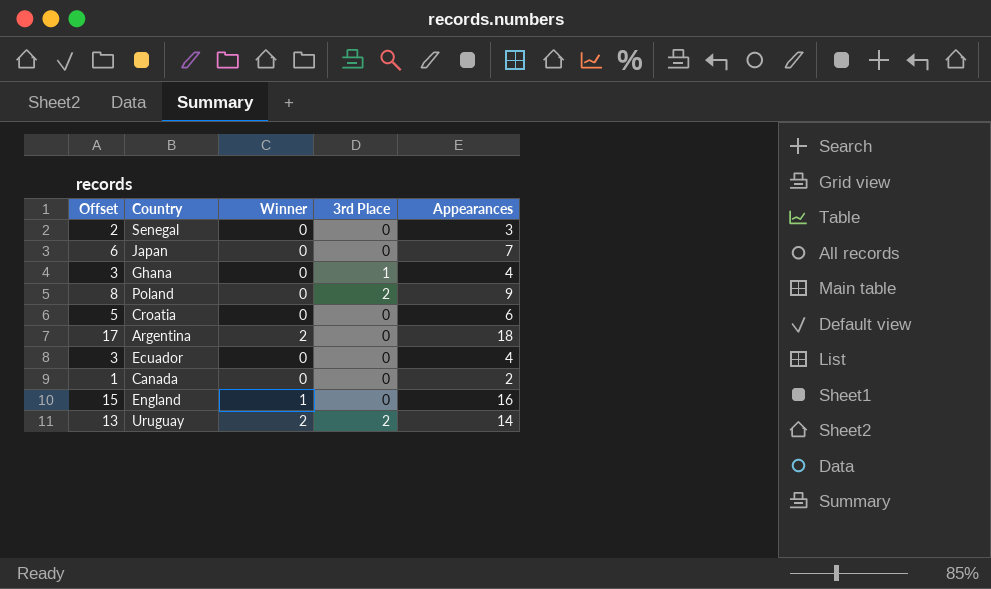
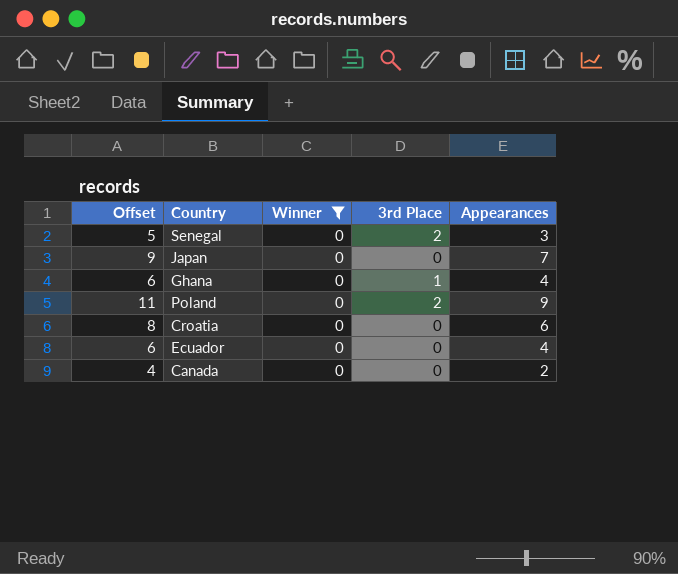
filter: none -> Winner = 0
column Offset | formula: [Appearances] - 1 -> [Appearances] + 2
Senegal | 3rd Place: 0 -> 2

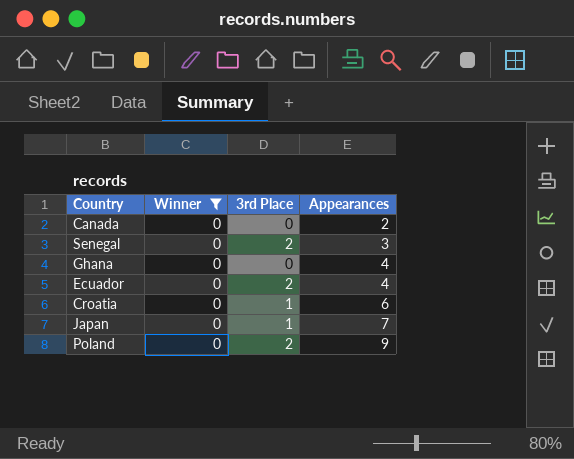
row order: none -> Appearances ascending
column Offset | formula: [Appearances] + 2 -> none
Ghana | 3rd Place: 1 -> 0
Ecuador | 3rd Place: 0 -> 2
Croatia | 3rd Place: 0 -> 1
Japan | 3rd Place: 0 -> 1

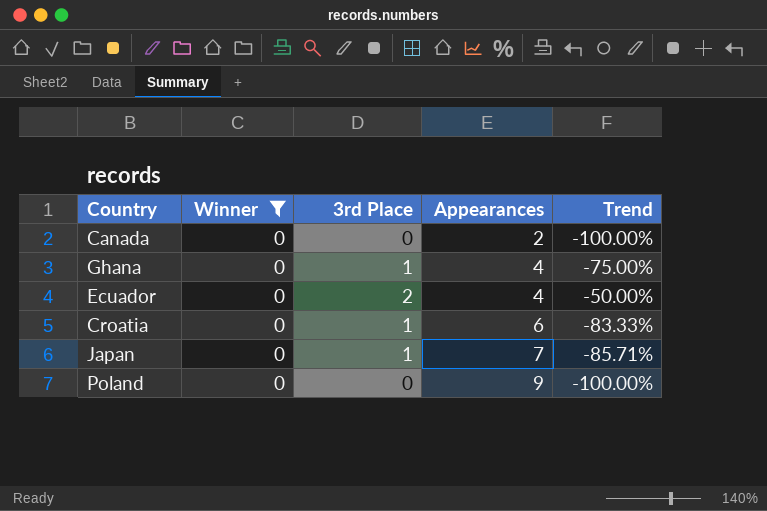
column Trend | formula: none -> ([3rd Place] - [Appearances]) / [Appearances]
row Senegal: 0 | 2 | 3 -> none
Ghana | 3rd Place: 0 -> 1
Poland | 3rd Place: 2 -> 0

